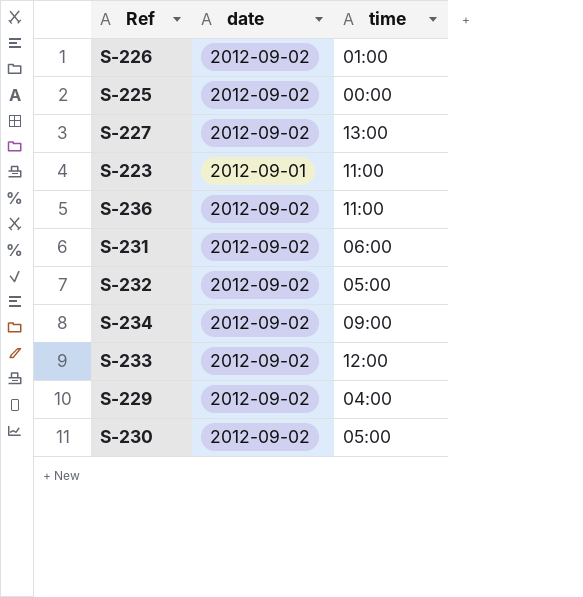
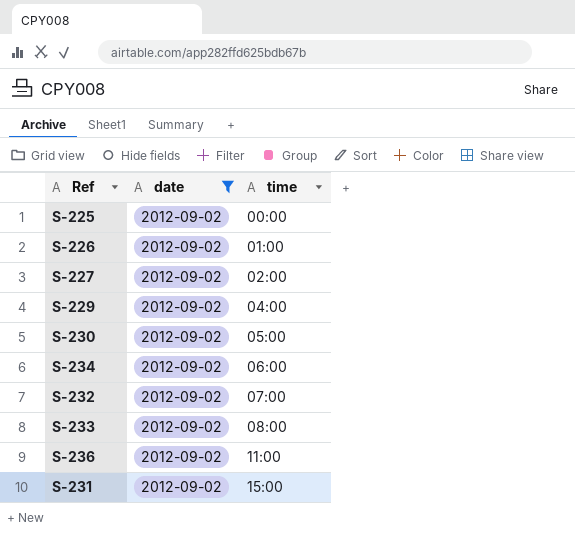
filter: none -> date = 2012-09-02
row order: none -> time ascending
S-227 | time: 13:00 -> 02:00
S-234 | time: 09:00 -> 06:00
S-232 | time: 05:00 -> 07:00
S-233 | time: 12:00 -> 08:00
S-231 | time: 06:00 -> 15:00

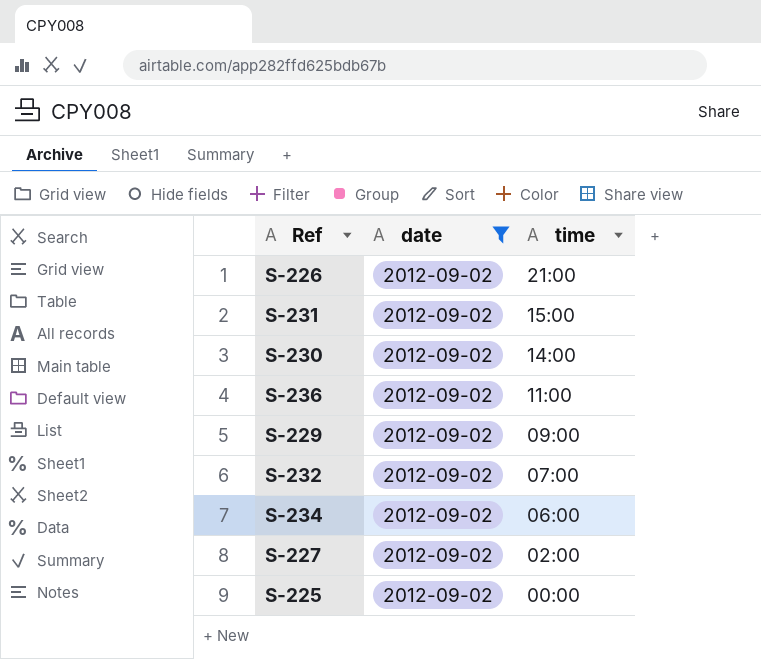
row order: time ascending -> time descending
row S-233: 2012-09-02 | 08:00 -> none
S-226 | time: 01:00 -> 21:00
S-230 | time: 05:00 -> 14:00
S-229 | time: 04:00 -> 09:00

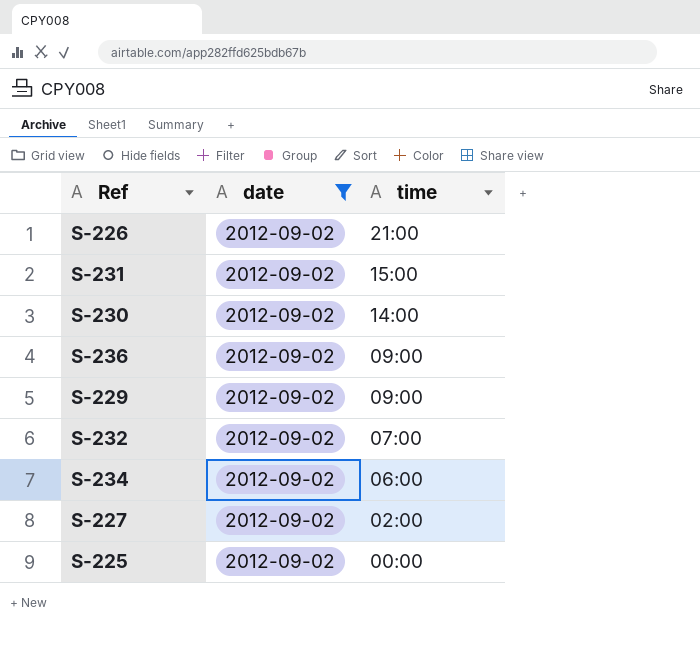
S-236 | time: 11:00 -> 09:00

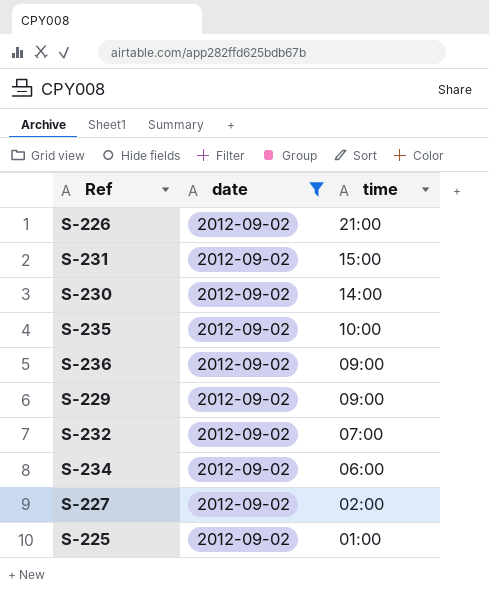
row S-235: none -> 2012-09-02 | 10:00
S-225 | time: 00:00 -> 01:00

